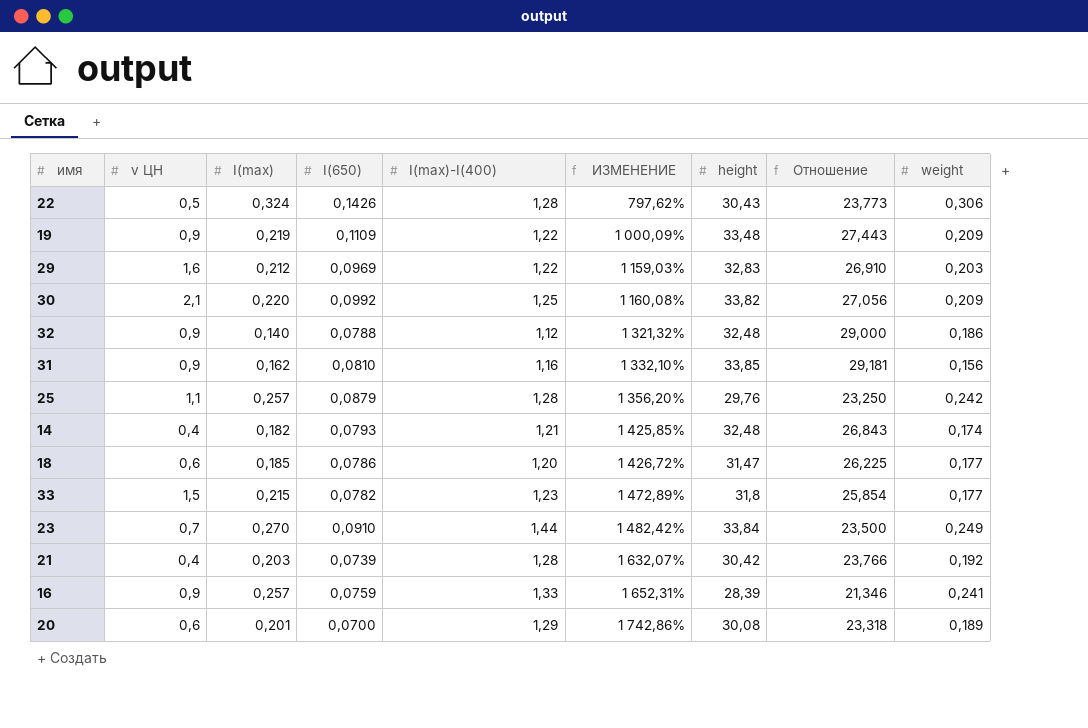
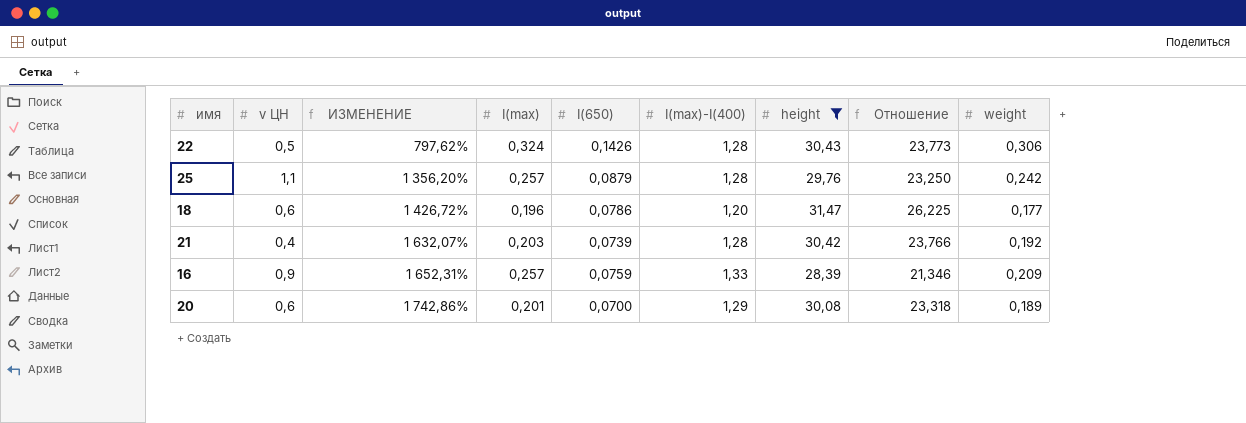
filter: none -> height <= 31,47
column ИЗМЕНЕНИЕ | position: 6 -> 3
18 | I(max): 0,185 -> 0,196
16 | weight: 0,241 -> 0,209

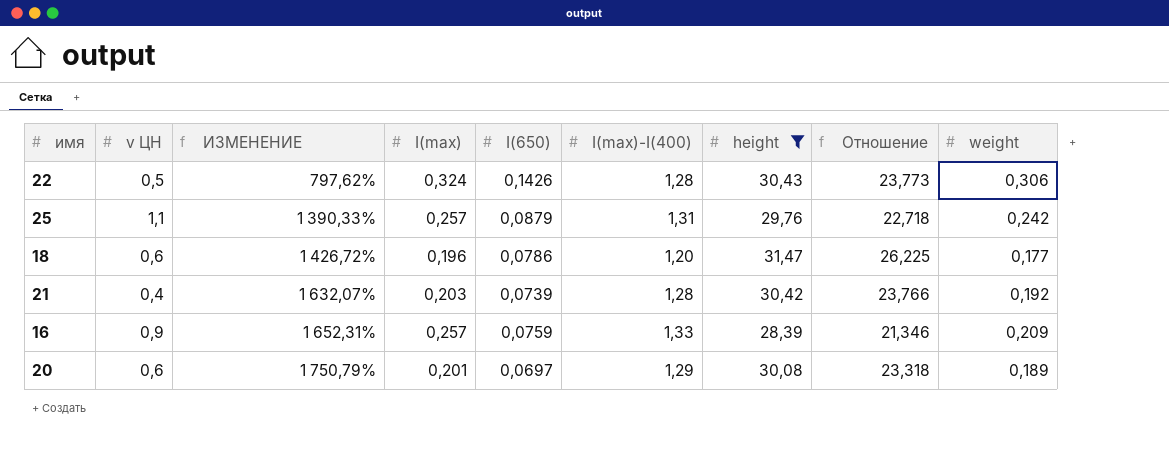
25 | ИЗМЕНЕНИЕ: 1 356,20% -> 1 390,33%
25 | I(max)-I(400): 1,28 -> 1,31
25 | Отношение: 23,250 -> 22,718
20 | ИЗМЕНЕНИЕ: 1 742,86% -> 1 750,79%
20 | I(650): 0,0700 -> 0,0697

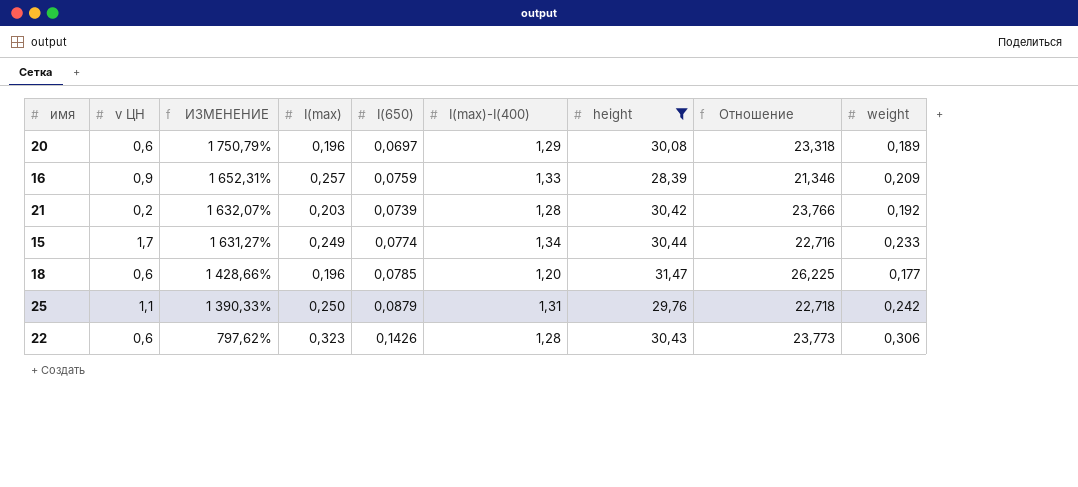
row order: ИЗМЕНЕНИЕ ascending -> ИЗМЕНЕНИЕ descending
20 | I(max): 0,201 -> 0,196
21 | v ЦН: 0,4 -> 0,2
row 15: none -> 1,7 | 1 631,27% | 0,249 | 0,0774 | 1,34 | 30,44 | 22,716 | 0,233
18 | ИЗМЕНЕНИЕ: 1 426,72% -> 1 428,66%
18 | I(650): 0,0786 -> 0,0785
25 | I(max): 0,257 -> 0,250
22 | v ЦН: 0,5 -> 0,6
22 | I(max): 0,324 -> 0,323

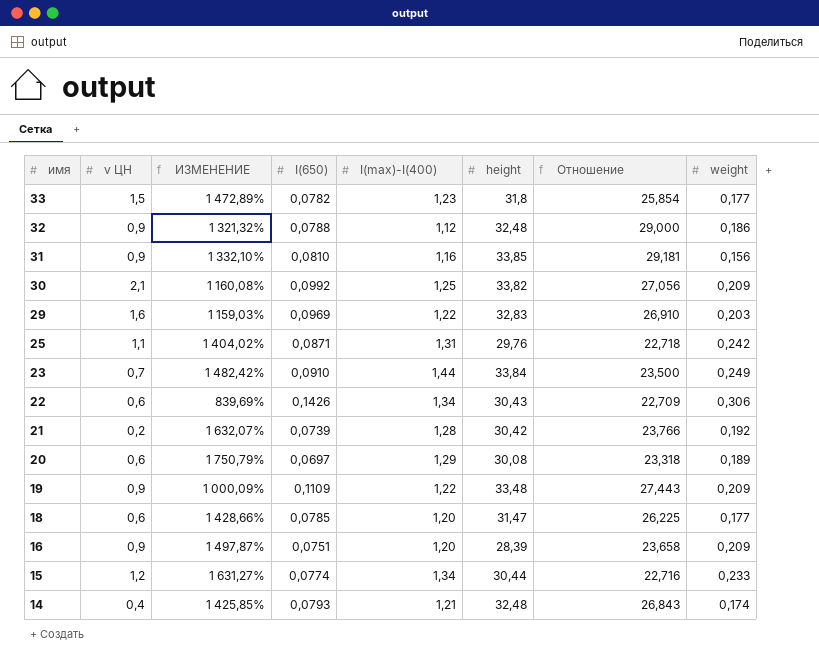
filter: height <= 31,47 -> none
row order: ИЗМЕНЕНИЕ descending -> имя descending
column I(max) | position: 4 -> none
25 | ИЗМЕНЕНИЕ: 1 390,33% -> 1 404,02%
25 | I(650): 0,0879 -> 0,0871
22 | ИЗМЕНЕНИЕ: 797,62% -> 839,69%
22 | I(max)-I(400): 1,28 -> 1,34
22 | Отношение: 23,773 -> 22,709
16 | ИЗМЕНЕНИЕ: 1 652,31% -> 1 497,87%
16 | I(650): 0,0759 -> 0,0751
16 | I(max)-I(400): 1,33 -> 1,20
16 | Отношение: 21,346 -> 23,658
15 | v ЦН: 1,7 -> 1,2

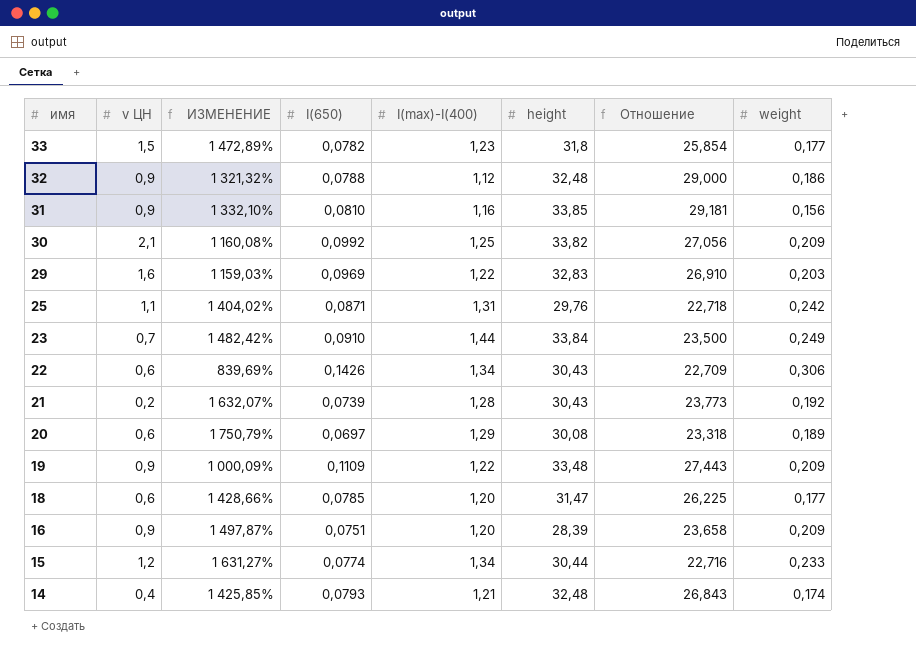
21 | height: 30,42 -> 30,43
21 | Отношение: 23,766 -> 23,773

